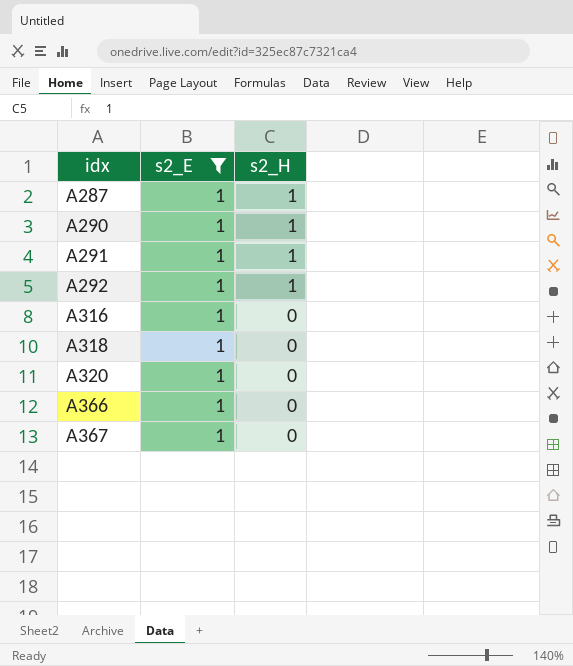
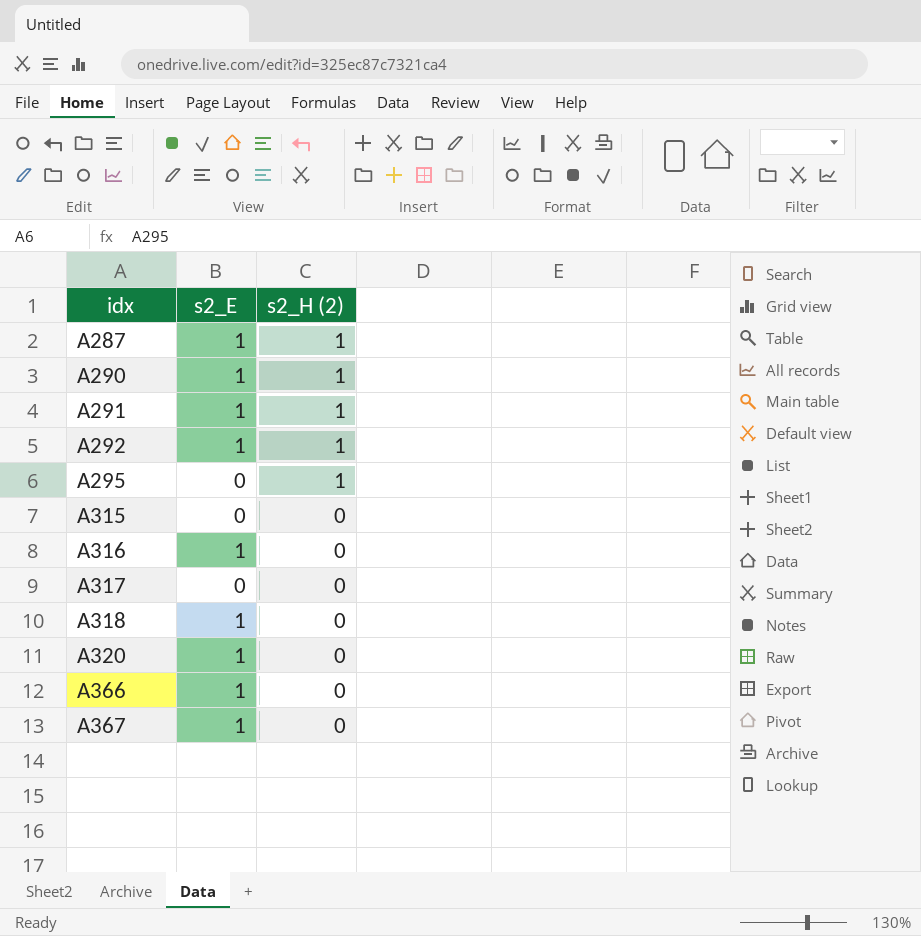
filter: s2_E = 1 -> none
column name: s2_H -> s2_H (2)

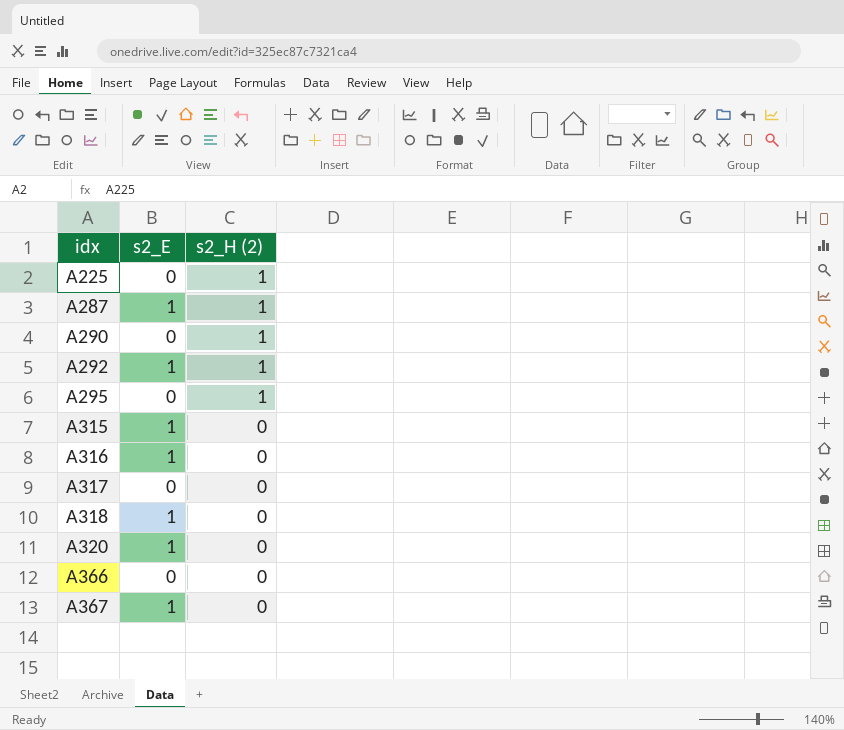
row A291: 1 | 1 -> none
row A225: none -> 0 | 1
A290 | s2_E: 1 -> 0
A315 | s2_E: 0 -> 1
A366 | s2_E: 1 -> 0

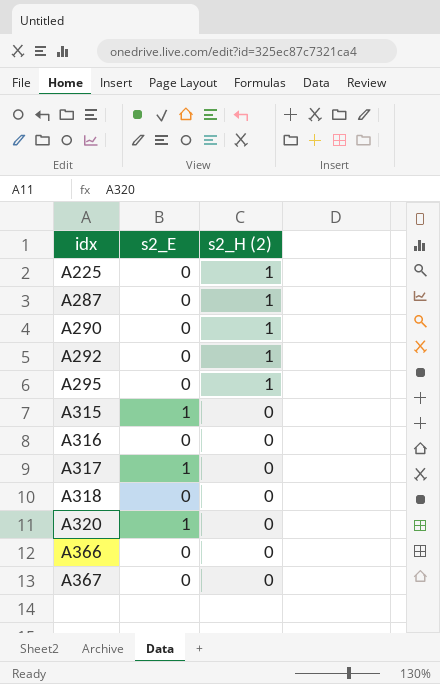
A287 | s2_E: 1 -> 0
A292 | s2_E: 1 -> 0
A316 | s2_E: 1 -> 0
A317 | s2_E: 0 -> 1
A318 | s2_E: 1 -> 0
A367 | s2_E: 1 -> 0

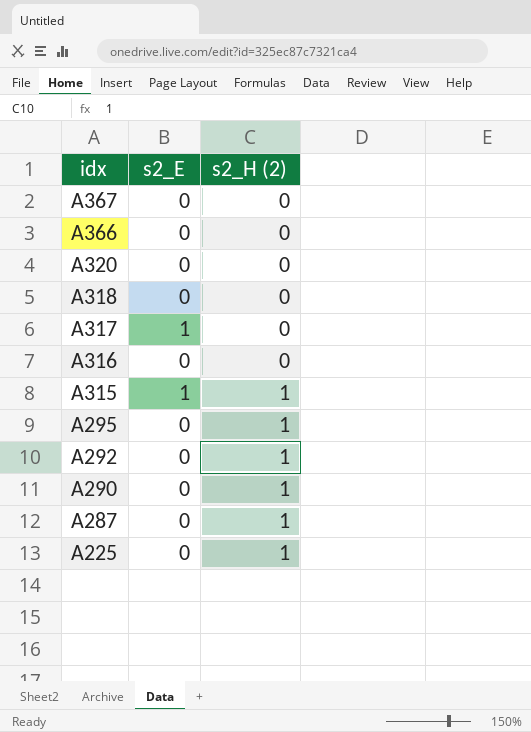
row order: idx ascending -> idx descending
A320 | s2_E: 1 -> 0
A315 | s2_H (2): 0 -> 1

